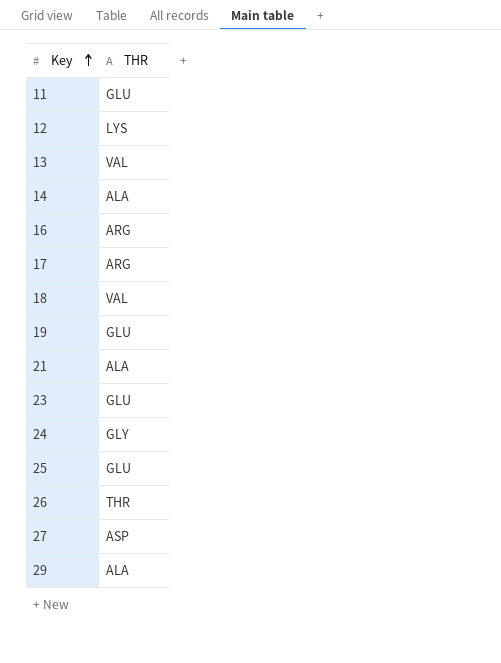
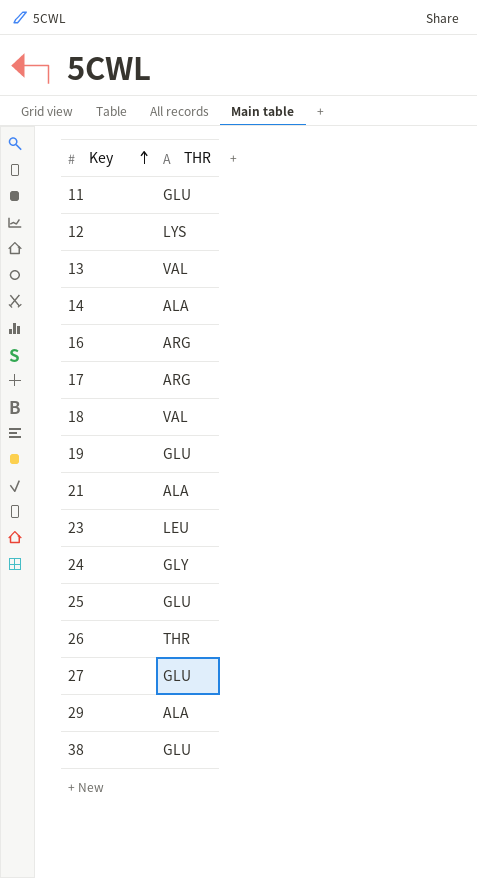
23 | THR: GLU -> LEU
27 | THR: ASP -> GLU
row 38: none -> GLU

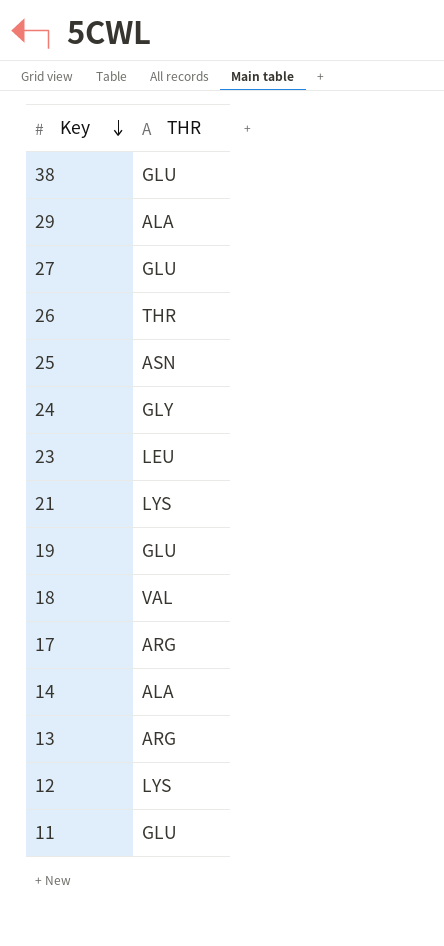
row order: Key ascending -> Key descending
row 16: ARG -> none
25 | THR: GLU -> ASN
21 | THR: ALA -> LYS
13 | THR: VAL -> ARG

